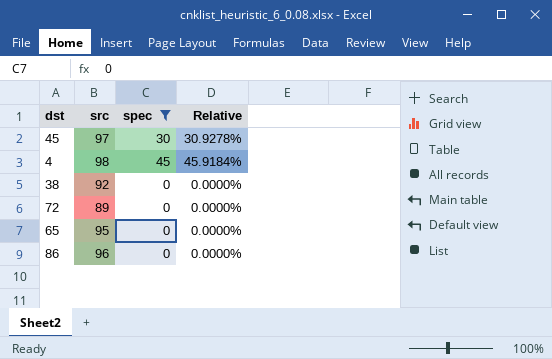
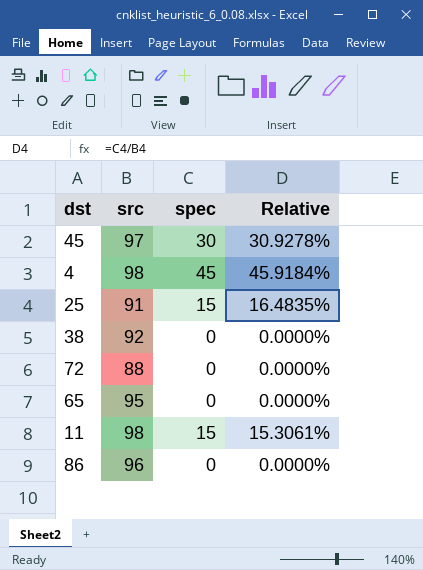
filter: spec != 15 -> none
72 | src: 89 -> 88

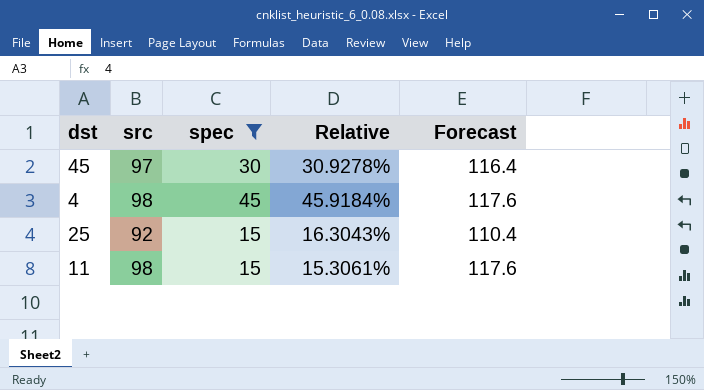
filter: none -> spec != 0
column Forecast | formula: none -> [src] * 1.2
25 | src: 91 -> 92
25 | Relative: 16.4835% -> 16.3043%

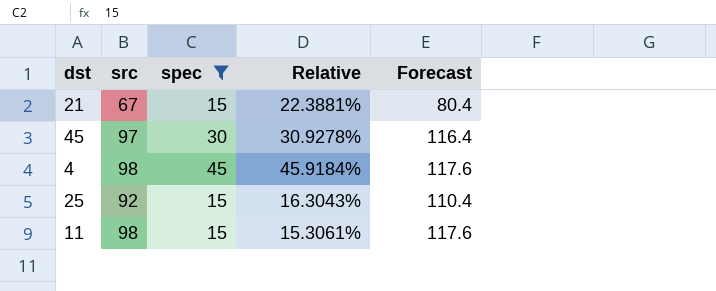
row 21: none -> 67 | 15 | 22.3881% | 80.4

